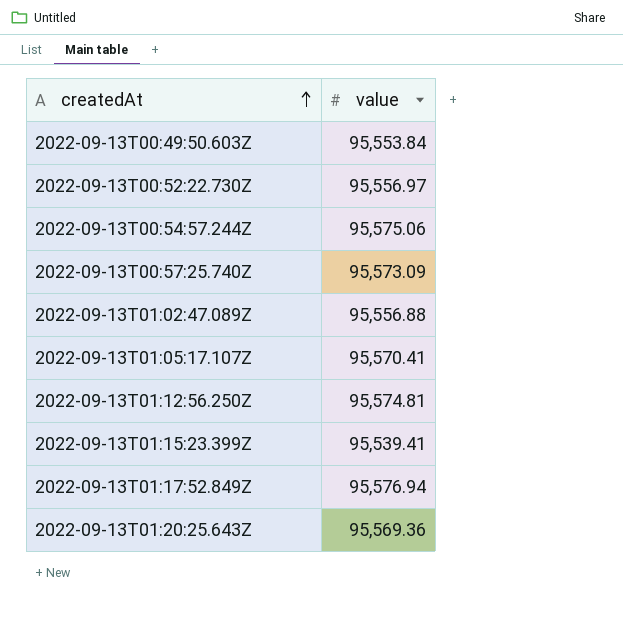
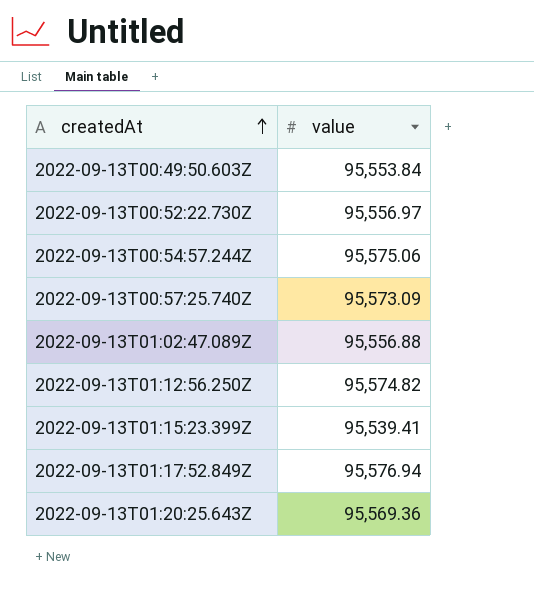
row 2022-09-13T01:05:17.107Z: 95,570.41 -> none
2022-09-13T01:12:56.250Z | value: 95,574.81 -> 95,574.82

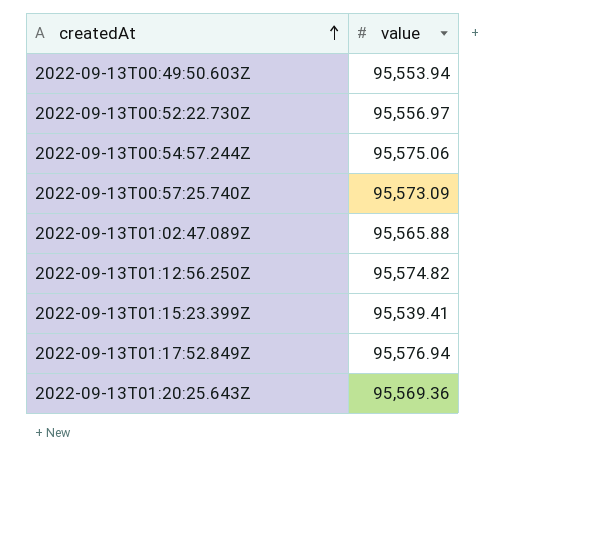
2022-09-13T00:49:50.603Z | value: 95,553.84 -> 95,553.94
2022-09-13T01:02:47.089Z | value: 95,556.88 -> 95,565.88

